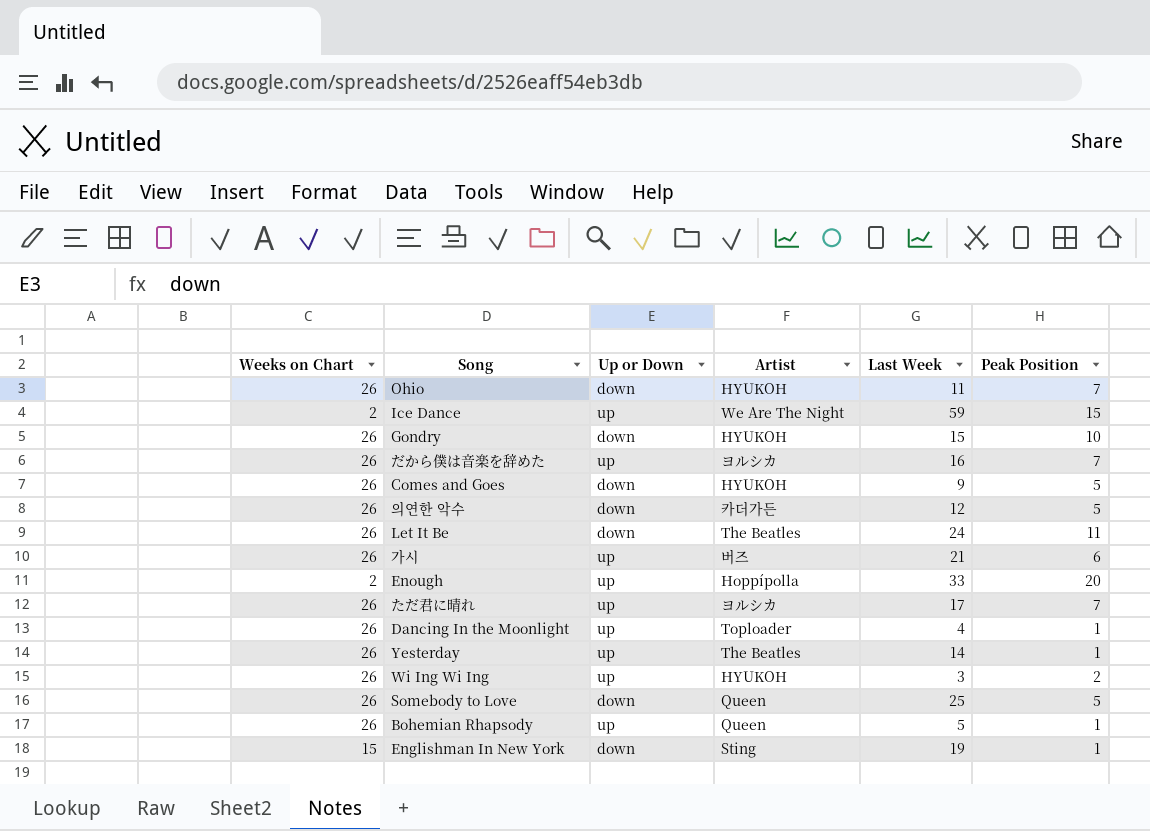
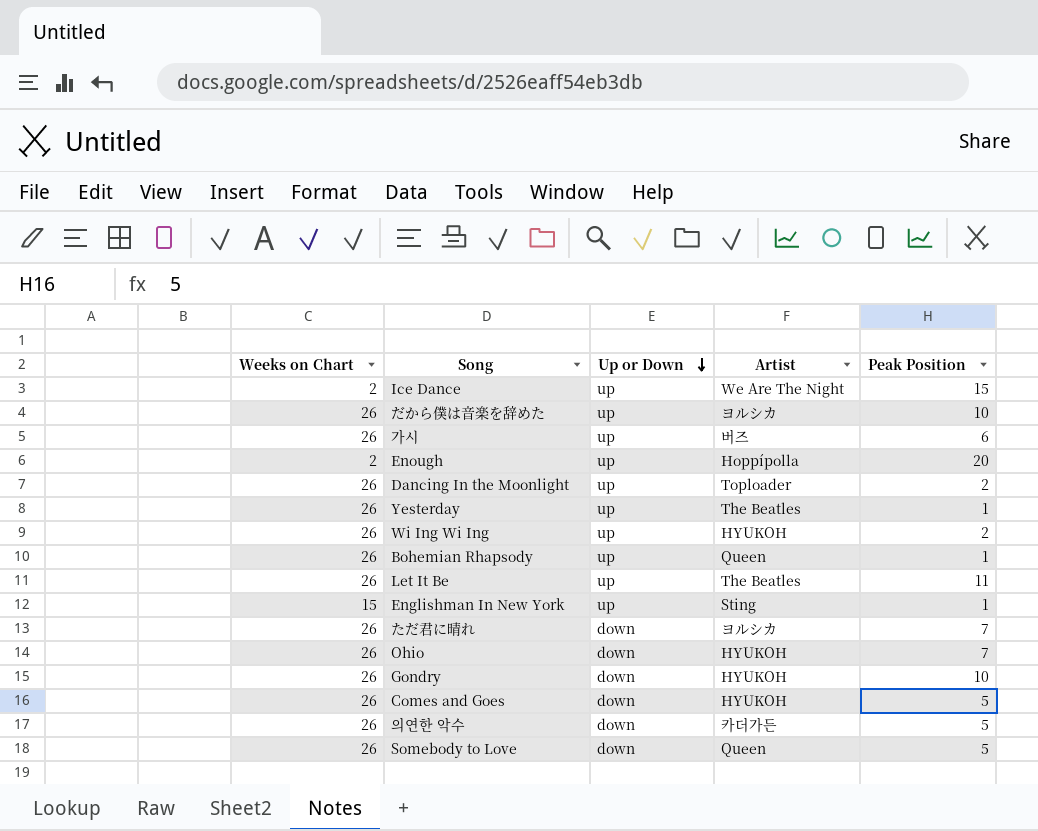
row order: none -> Up or Down descending
column Last Week | position: 5 -> none
だから僕は音楽を辞めた | Peak Position: 7 -> 10
Dancing In the Moonlight | Peak Position: 1 -> 2
Let It Be | Up or Down: down -> up
Englishman In New York | Up or Down: down -> up
ただ君に晴れ | Up or Down: up -> down

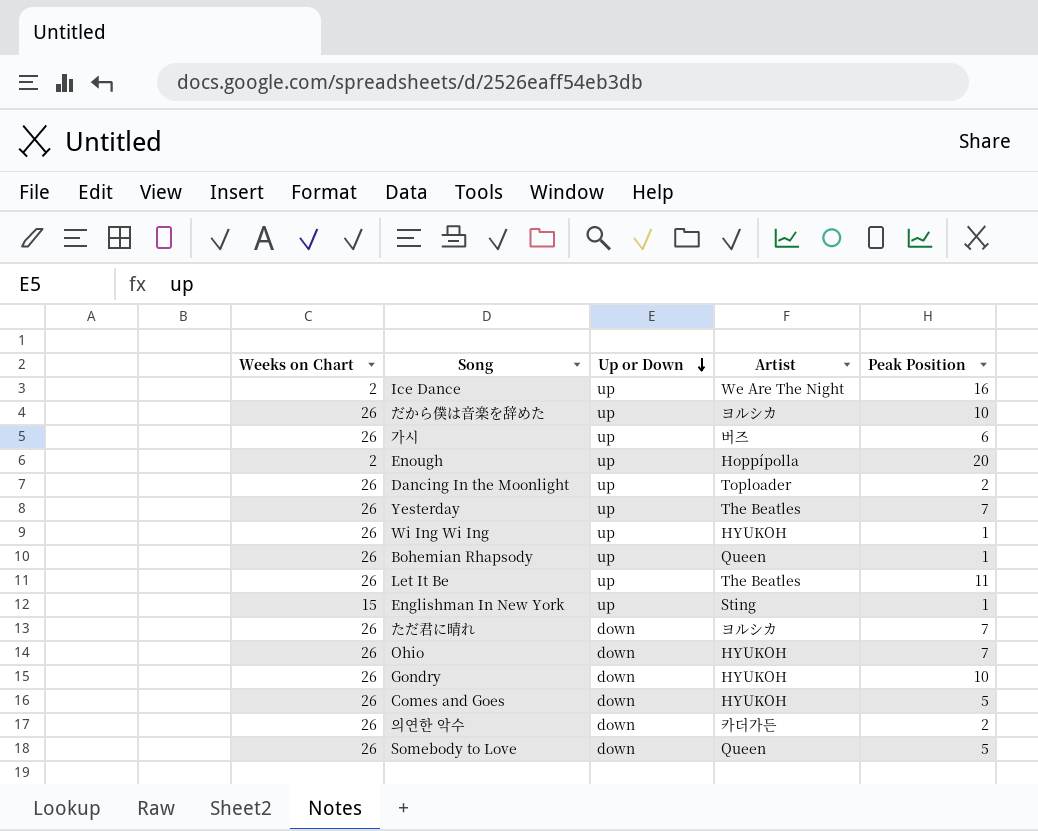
Ice Dance | Peak Position: 15 -> 16
Yesterday | Peak Position: 1 -> 7
Wi Ing Wi Ing | Peak Position: 2 -> 1
의연한 악수 | Peak Position: 5 -> 2

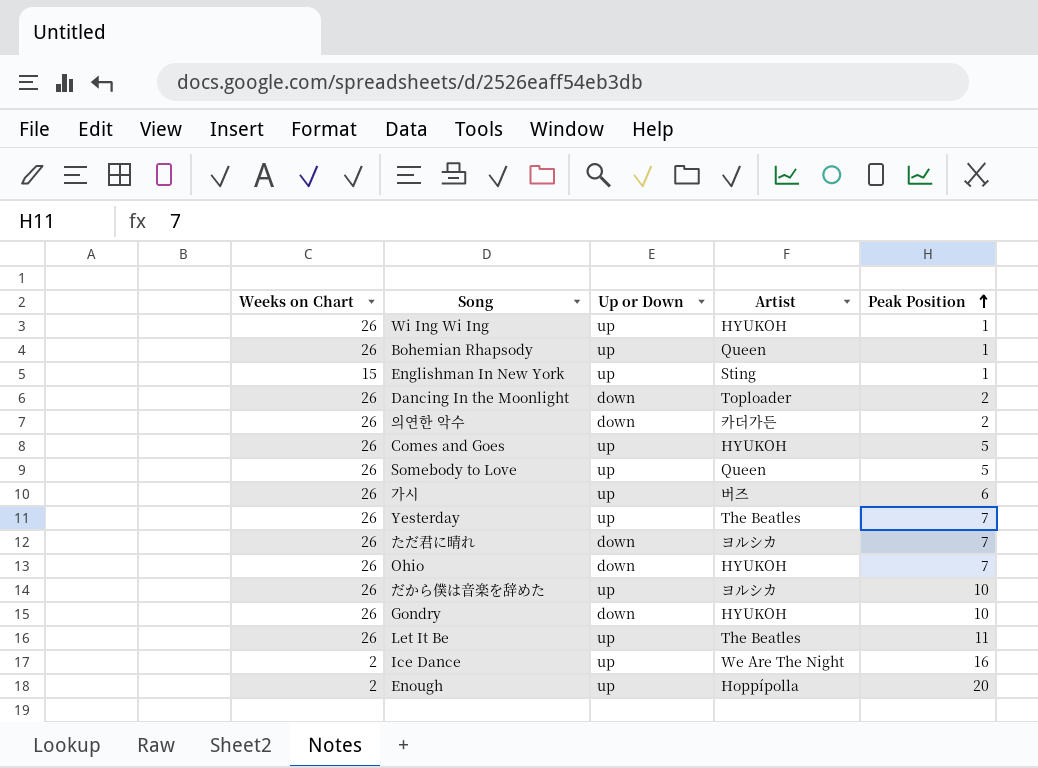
row order: Up or Down descending -> Peak Position ascending
Dancing In the Moonlight | Up or Down: up -> down
Comes and Goes | Up or Down: down -> up
Somebody to Love | Up or Down: down -> up

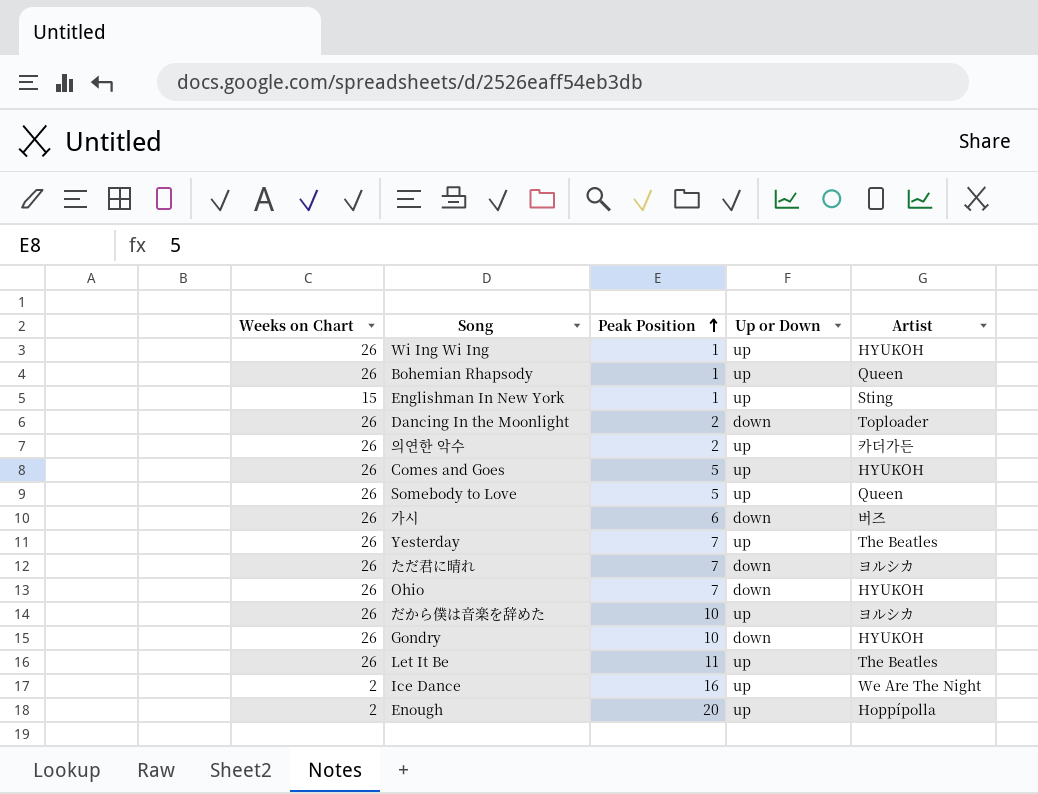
column Peak Position | position: 5 -> 3
의연한 악수 | Up or Down: down -> up
가시 | Up or Down: up -> down

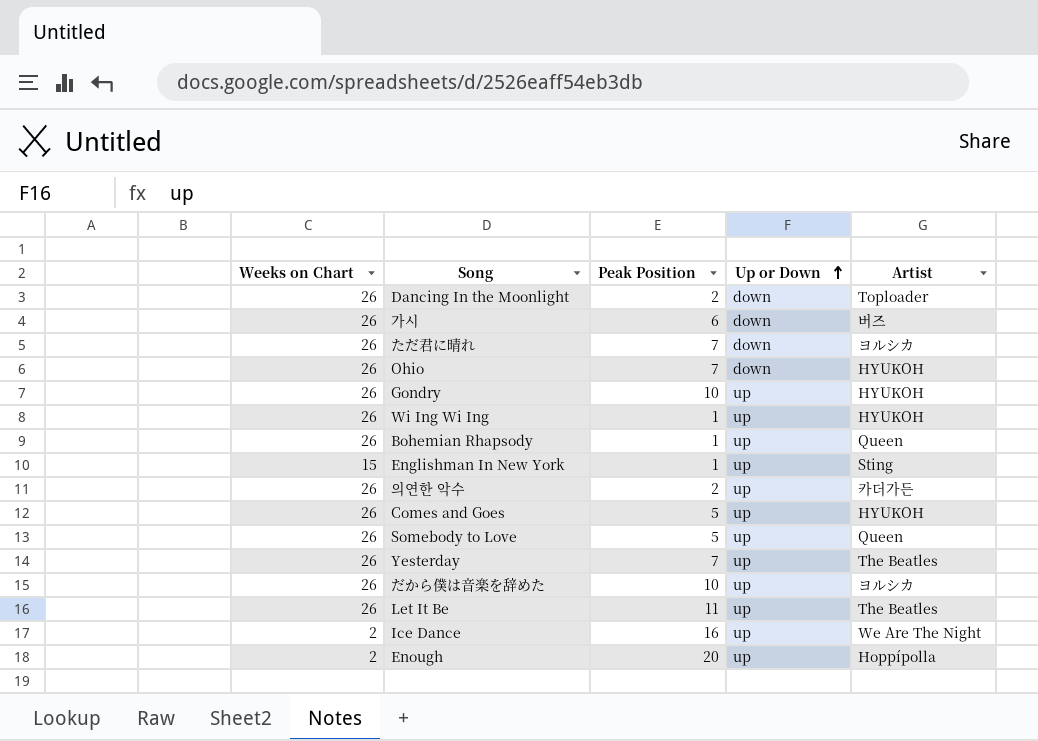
row order: Peak Position ascending -> Up or Down ascending
Gondry | Up or Down: down -> up

